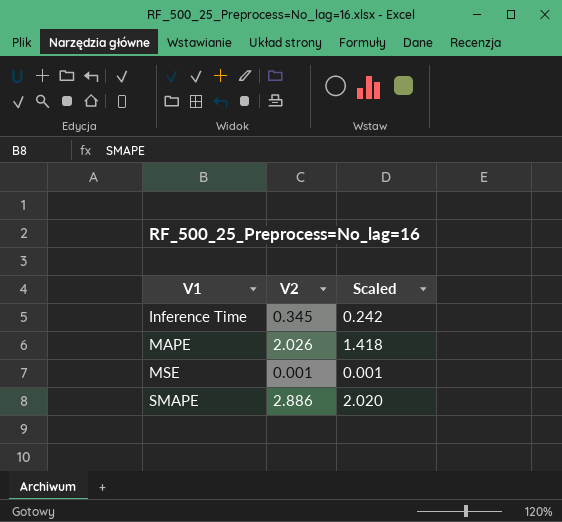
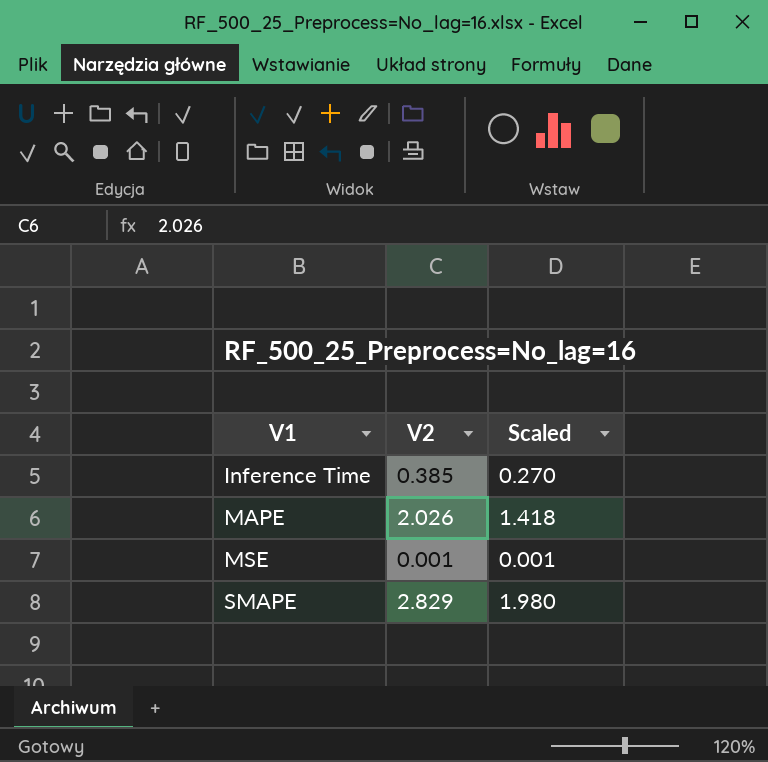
Inference Time | V2: 0.345 -> 0.385
Inference Time | Scaled: 0.242 -> 0.270
SMAPE | V2: 2.886 -> 2.829
SMAPE | Scaled: 2.020 -> 1.980

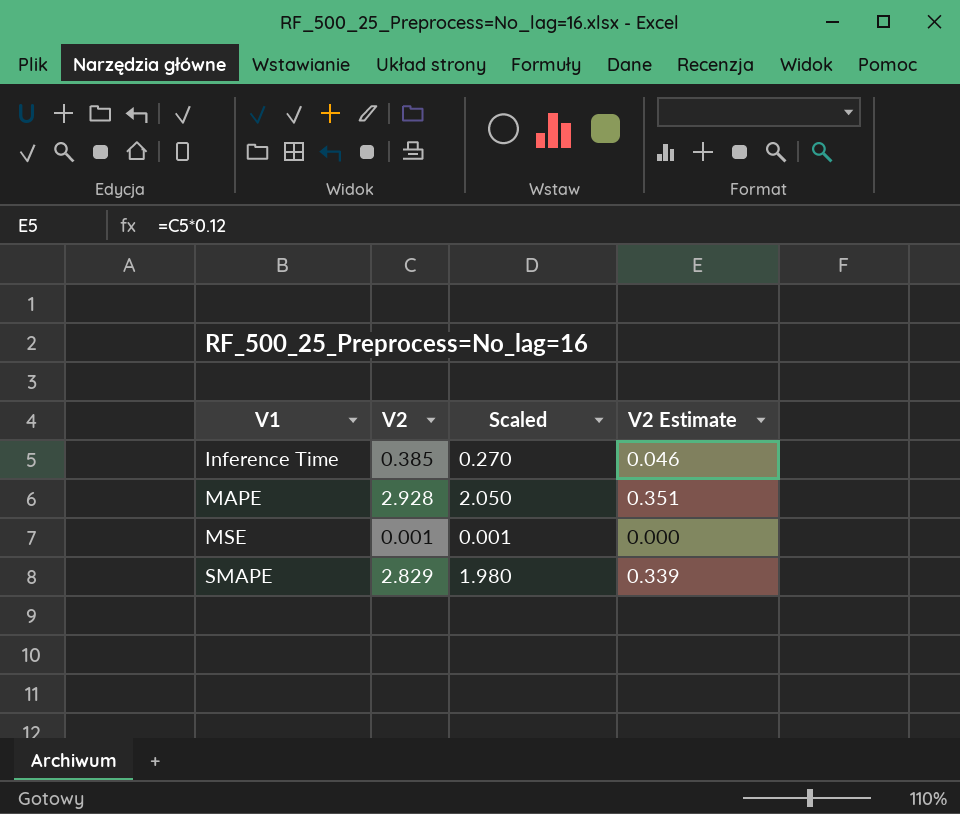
column V2 Estimate | formula: none -> [V2] * 0.12
MAPE | V2: 2.026 -> 2.928
MAPE | Scaled: 1.418 -> 2.050

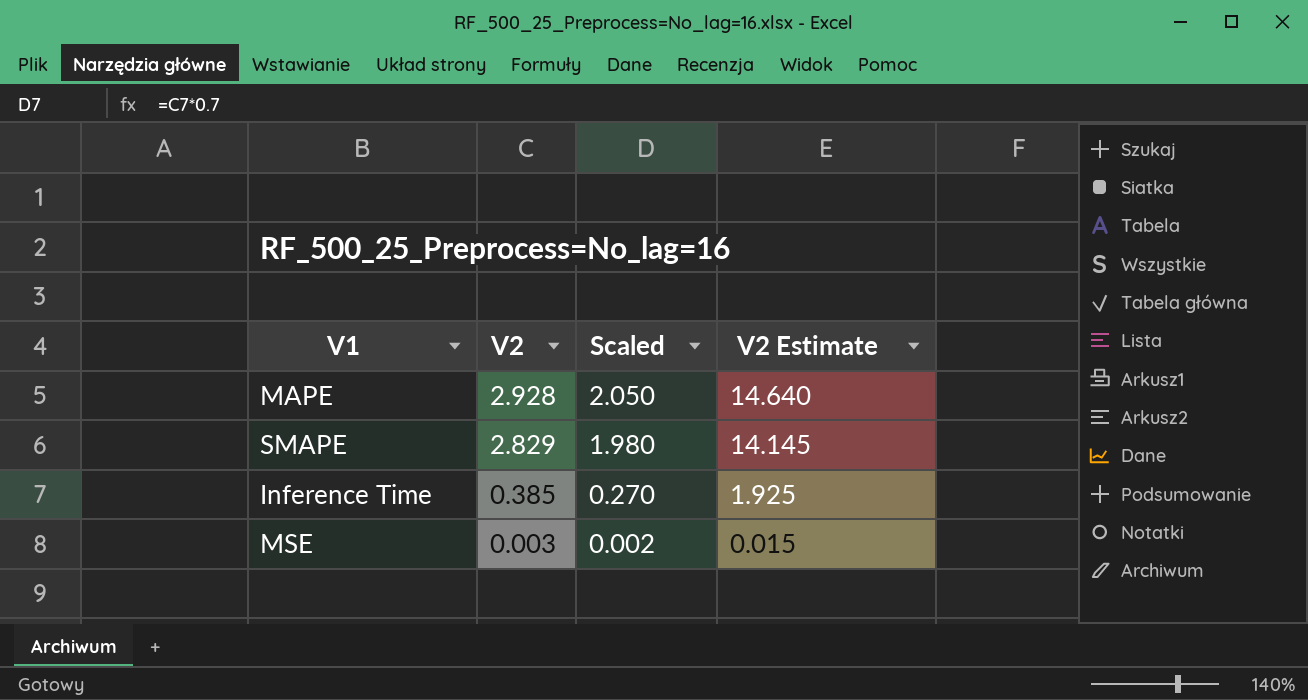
row order: V1 ascending -> V2 descending
column V2 Estimate | formula: [V2] * 0.12 -> [V2] * 5
MSE | V2: 0.001 -> 0.003
MSE | Scaled: 0.001 -> 0.002

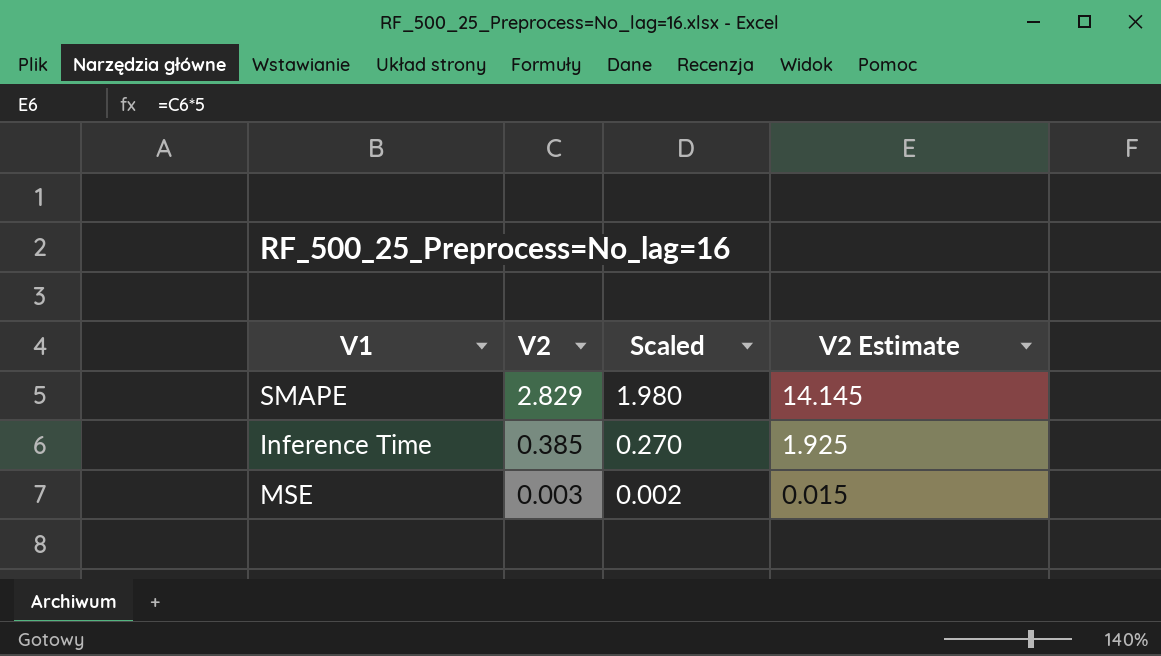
row MAPE: 2.928 | 2.050 | 14.640 -> none

